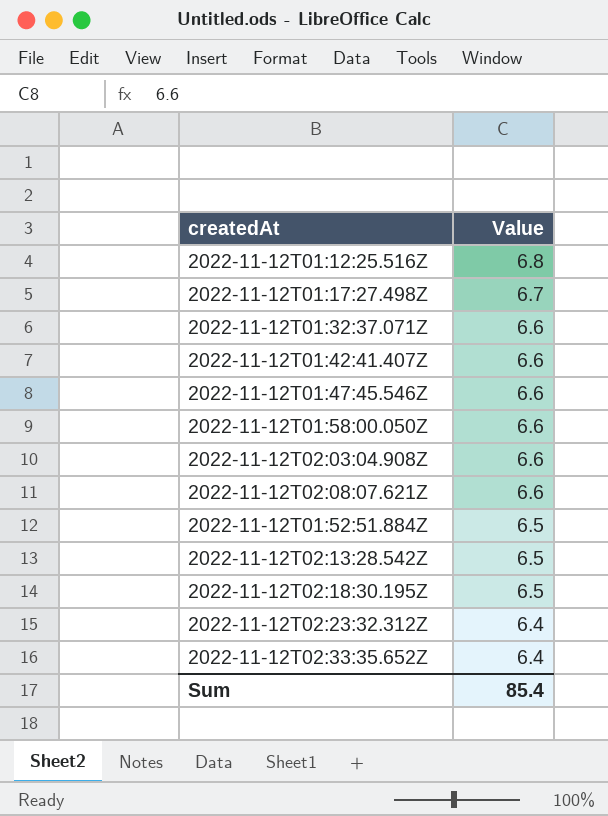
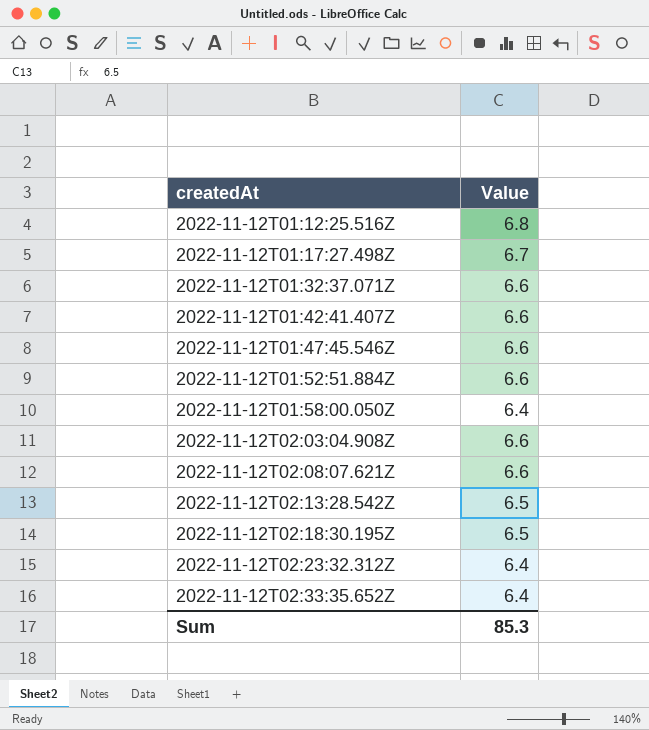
row order: Value descending -> createdAt ascending
2022-11-12T01:52:51.884Z | Value: 6.5 -> 6.6
2022-11-12T01:58:00.050Z | Value: 6.6 -> 6.4
Sum | Value: 85.4 -> 85.3

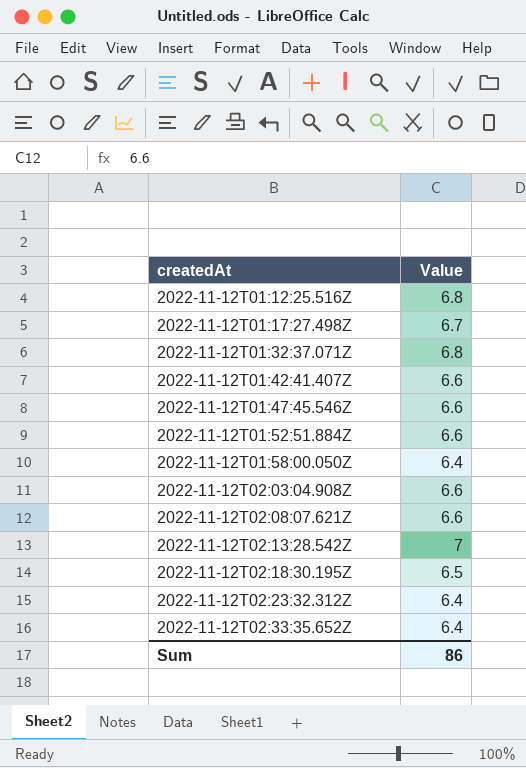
2022-11-12T01:32:37.071Z | Value: 6.6 -> 6.8
2022-11-12T02:13:28.542Z | Value: 6.5 -> 7
Sum | Value: 85.3 -> 86

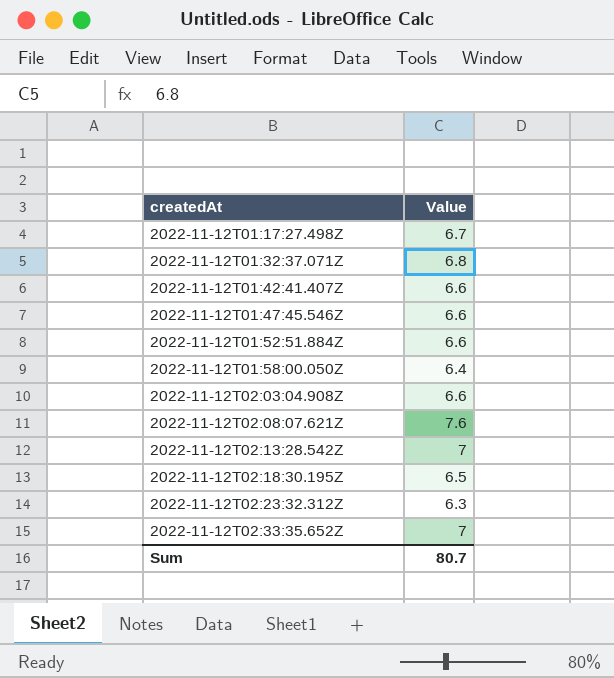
row 2022-11-12T01:12:25.516Z: 6.8 -> none
2022-11-12T02:08:07.621Z | Value: 6.6 -> 7.6
2022-11-12T02:23:32.312Z | Value: 6.4 -> 6.3
2022-11-12T02:33:35.652Z | Value: 6.4 -> 7
Sum | Value: 86 -> 80.7

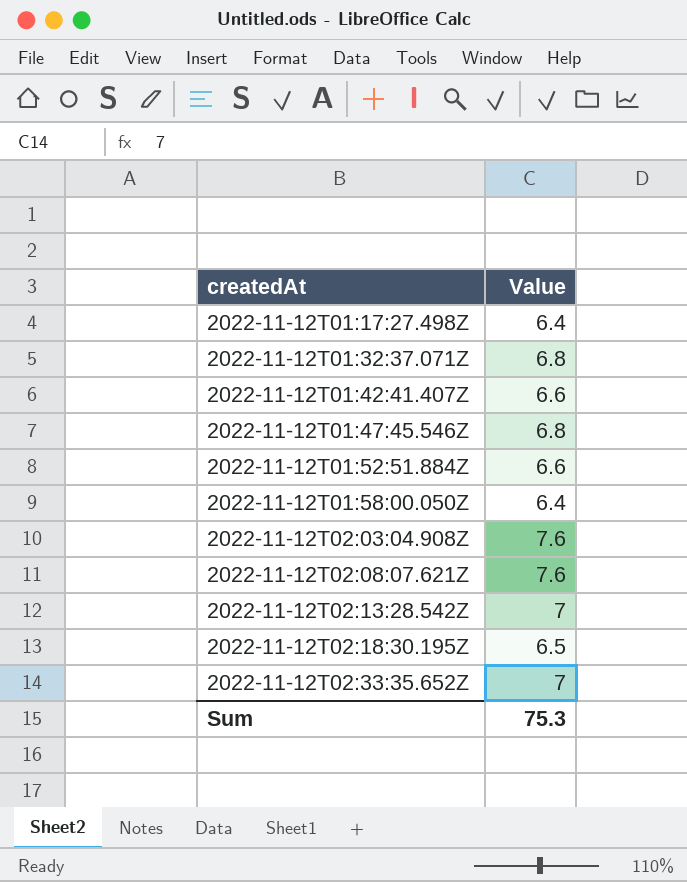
row 2022-11-12T02:23:32.312Z: 6.3 -> none
2022-11-12T01:17:27.498Z | Value: 6.7 -> 6.4
2022-11-12T01:47:45.546Z | Value: 6.6 -> 6.8
2022-11-12T02:03:04.908Z | Value: 6.6 -> 7.6
Sum | Value: 80.7 -> 75.3

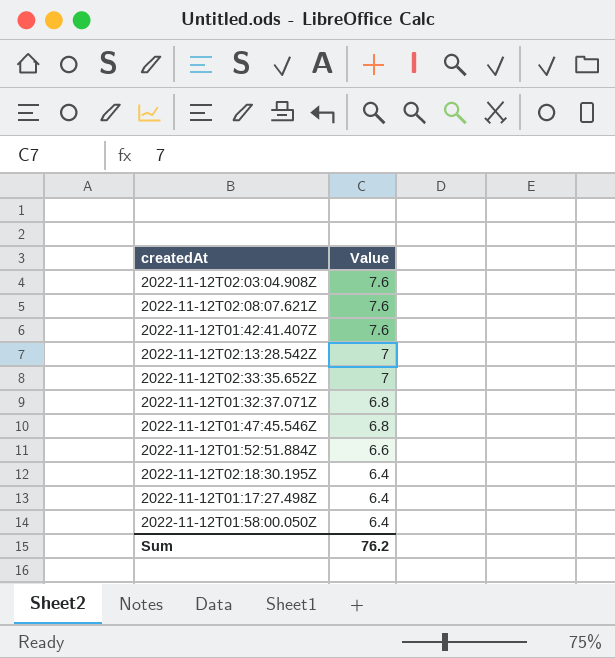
row order: createdAt ascending -> Value descending
2022-11-12T01:42:41.407Z | Value: 6.6 -> 7.6
2022-11-12T02:18:30.195Z | Value: 6.5 -> 6.4
Sum | Value: 75.3 -> 76.2

